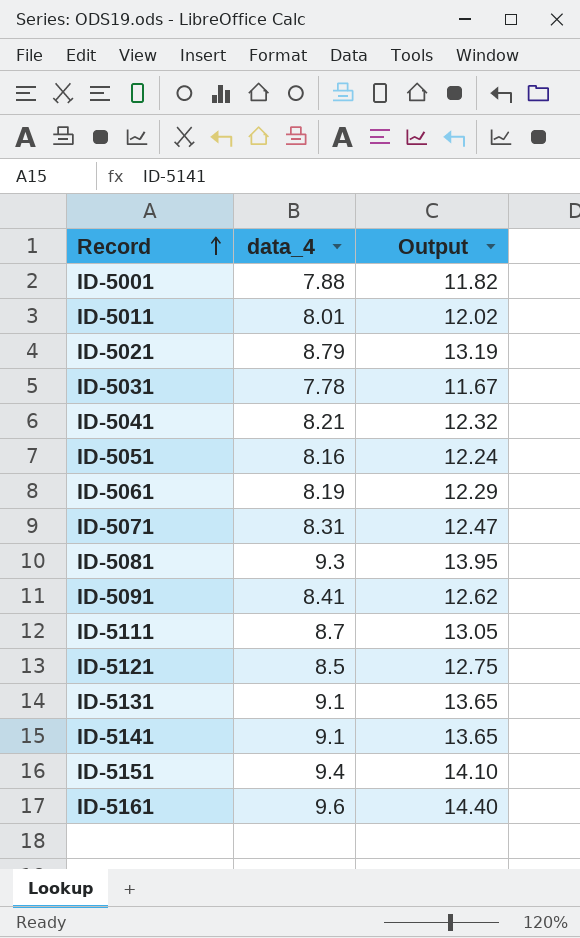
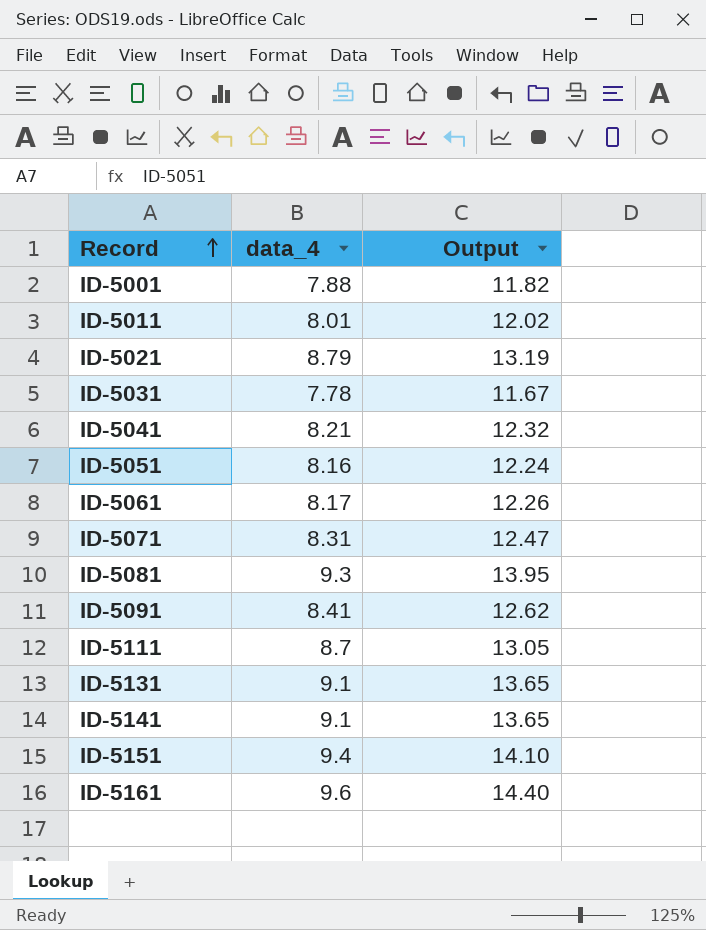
row ID-5121: 8.5 | 12.75 -> none
ID-5061 | data_4: 8.19 -> 8.17
ID-5061 | Output: 12.29 -> 12.26

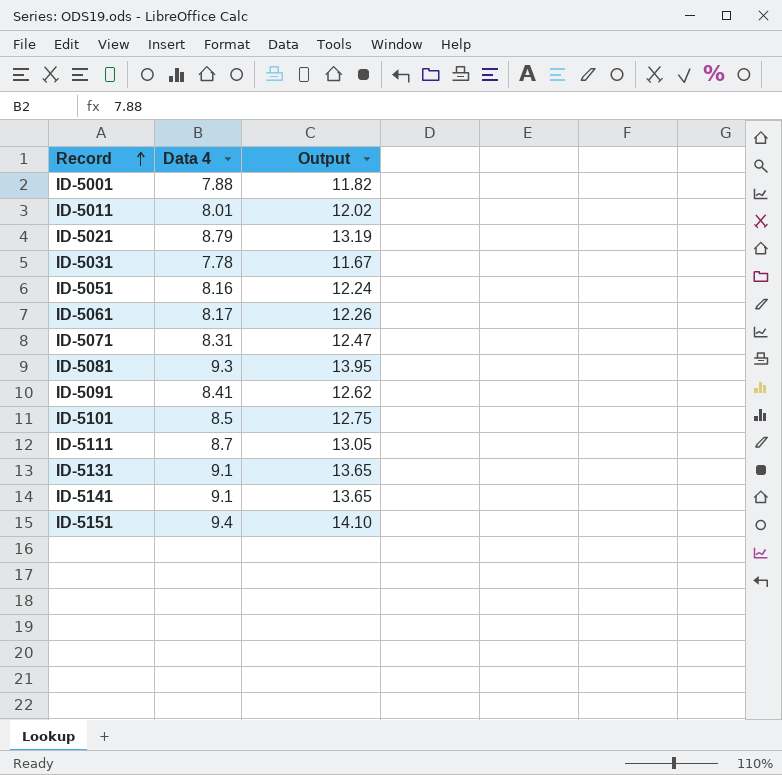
column name: data_4 -> Data 4
row ID-5041: 8.21 | 12.32 -> none
row ID-5161: 9.6 | 14.40 -> none
row ID-5101: none -> 8.5 | 12.75

